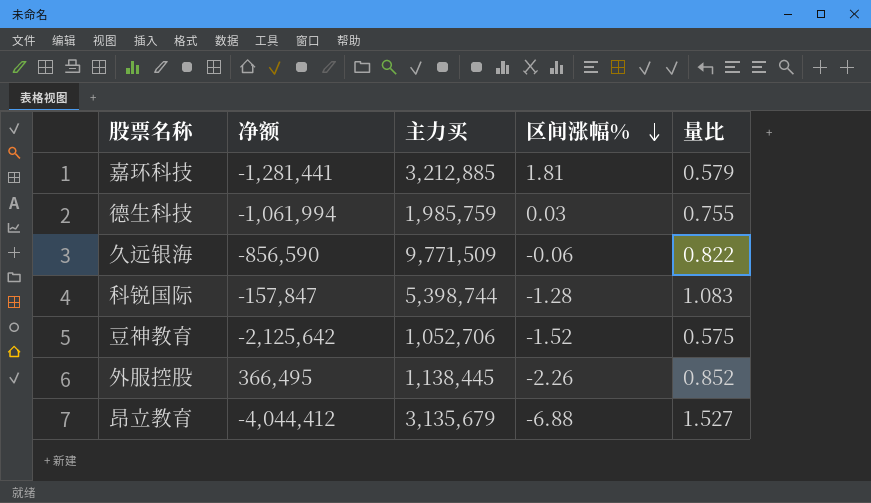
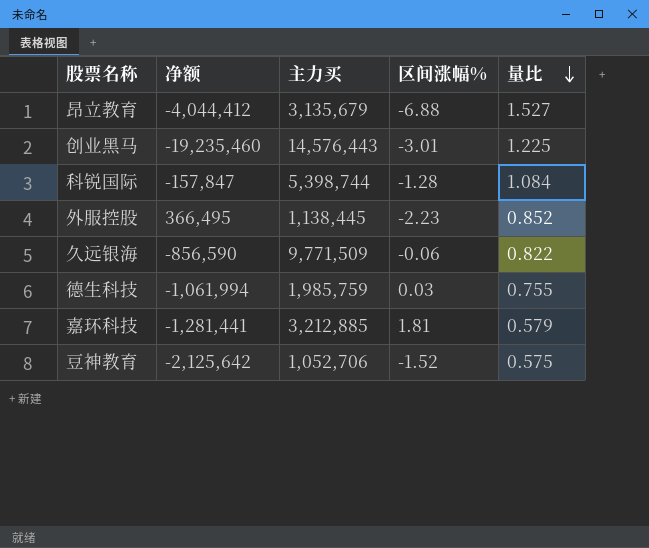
row order: 区间涨幅% descending -> 量比 descending
row 创业黑马: none -> -19,235,460 | 14,576,443 | -3.01 | 1.225
科锐国际 | 量比: 1.083 -> 1.084
外服控股 | 区间涨幅%: -2.26 -> -2.23

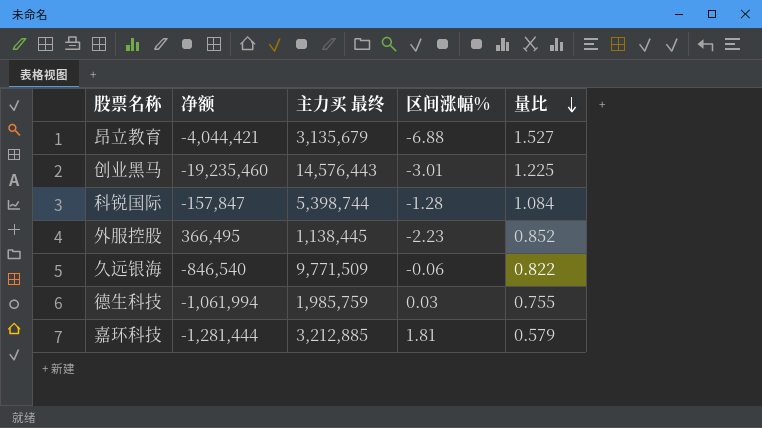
column name: 主力买 -> 主力买 最终
row 豆神教育: -2,125,642 | 1,052,706 | -1.52 | 0.575 -> none
昂立教育 | 净额: -4,044,412 -> -4,044,421
久远银海 | 净额: -856,590 -> -846,540
嘉环科技 | 净额: -1,281,441 -> -1,281,444

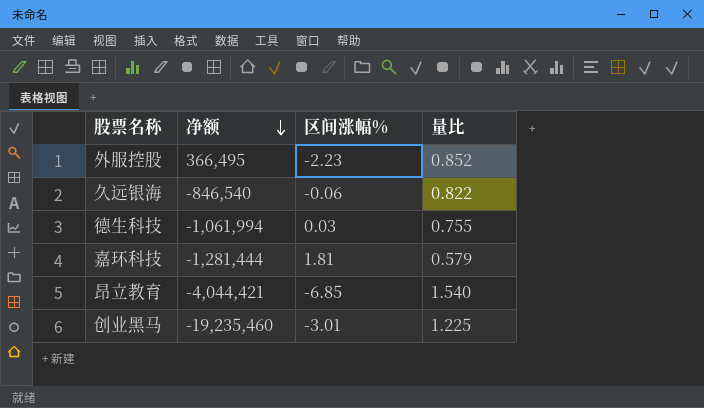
row order: 量比 descending -> 净额 descending
column 主力买 最终 | position: 3 -> none
row 科锐国际: -157,847 | 5,398,744 | -1.28 | 1.084 -> none
昂立教育 | 区间涨幅%: -6.88 -> -6.85
昂立教育 | 量比: 1.527 -> 1.540

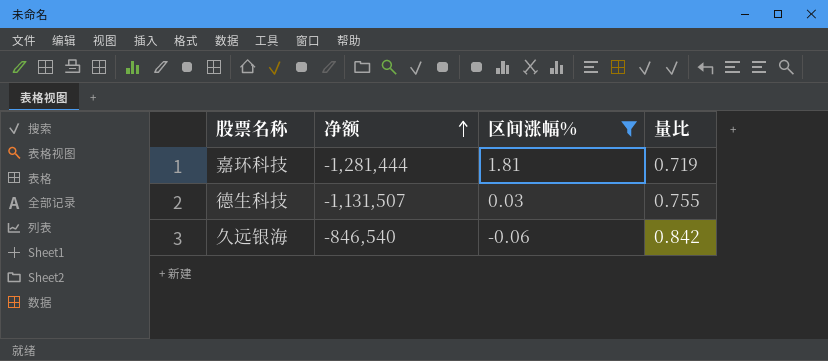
filter: none -> 区间涨幅% >= -0.06
row order: 净额 descending -> 净额 ascending
嘉环科技 | 量比: 0.579 -> 0.719
德生科技 | 净额: -1,061,994 -> -1,131,507
久远银海 | 量比: 0.822 -> 0.842

